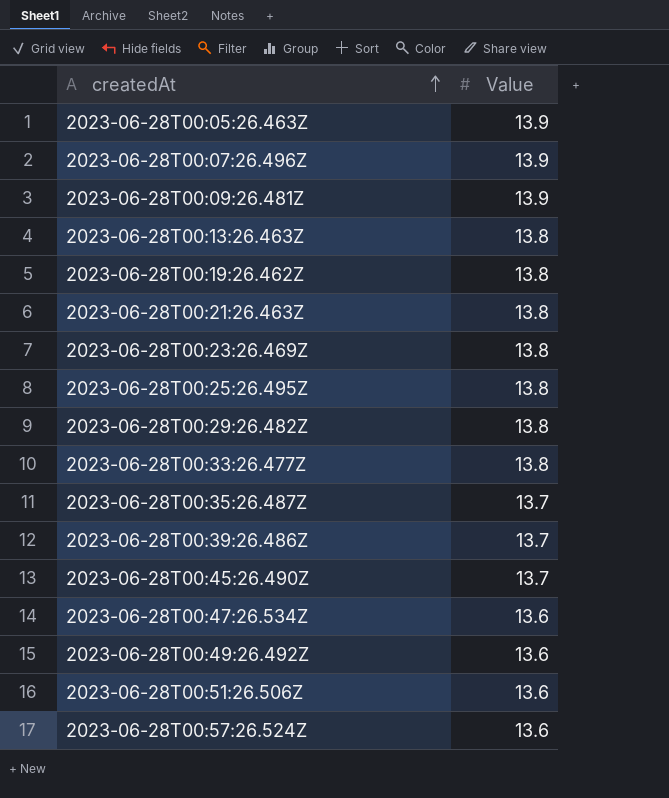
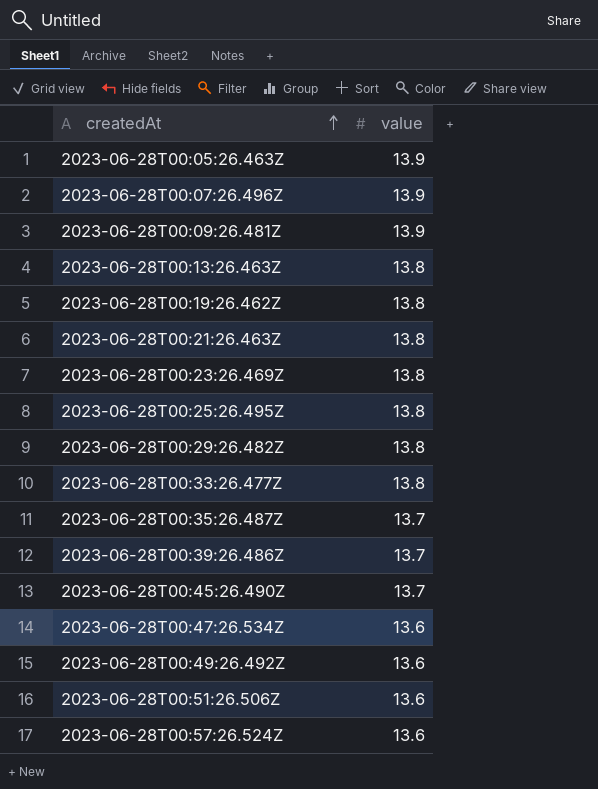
column name: Value -> value

